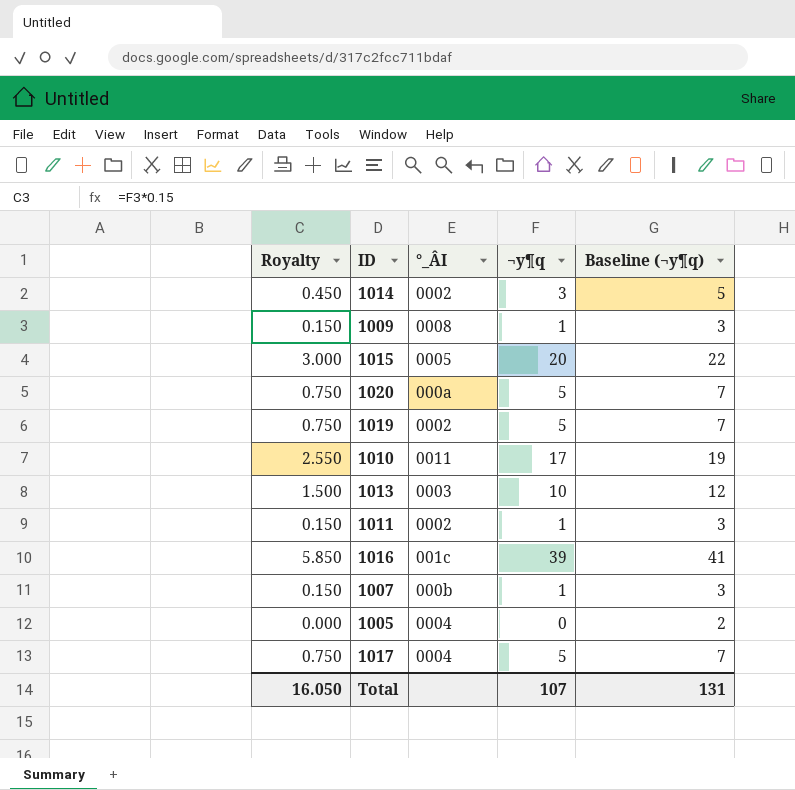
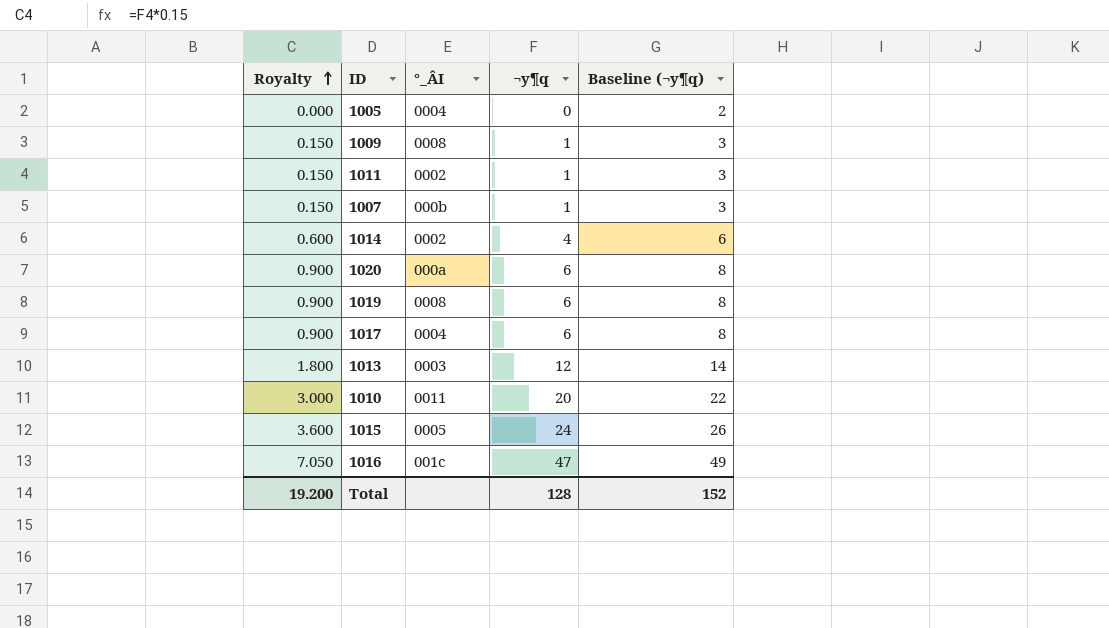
row order: none -> Royalty ascending
1014 | Royalty: 0.450 -> 0.600
1014 | ¬y¶q: 3 -> 4
1014 | Baseline (¬y¶q): 5 -> 6
1020 | Royalty: 0.750 -> 0.900
1020 | ¬y¶q: 5 -> 6
1020 | Baseline (¬y¶q): 7 -> 8
1019 | Royalty: 0.750 -> 0.900
1019 | °_ÂI: 0002 -> 0008
1019 | ¬y¶q: 5 -> 6
1019 | Baseline (¬y¶q): 7 -> 8
1017 | Royalty: 0.750 -> 0.900
1017 | ¬y¶q: 5 -> 6
1017 | Baseline (¬y¶q): 7 -> 8
1013 | Royalty: 1.500 -> 1.800
1013 | ¬y¶q: 10 -> 12
1013 | Baseline (¬y¶q): 12 -> 14
1010 | Royalty: 2.550 -> 3.000
1010 | ¬y¶q: 17 -> 20
1010 | Baseline (¬y¶q): 19 -> 22
1015 | Royalty: 3.000 -> 3.600
1015 | ¬y¶q: 20 -> 24
1015 | Baseline (¬y¶q): 22 -> 26
1016 | Royalty: 5.850 -> 7.050
1016 | ¬y¶q: 39 -> 47
1016 | Baseline (¬y¶q): 41 -> 49
Total | Royalty: 16.050 -> 19.200
Total | ¬y¶q: 107 -> 128
Total | Baseline (¬y¶q): 131 -> 152

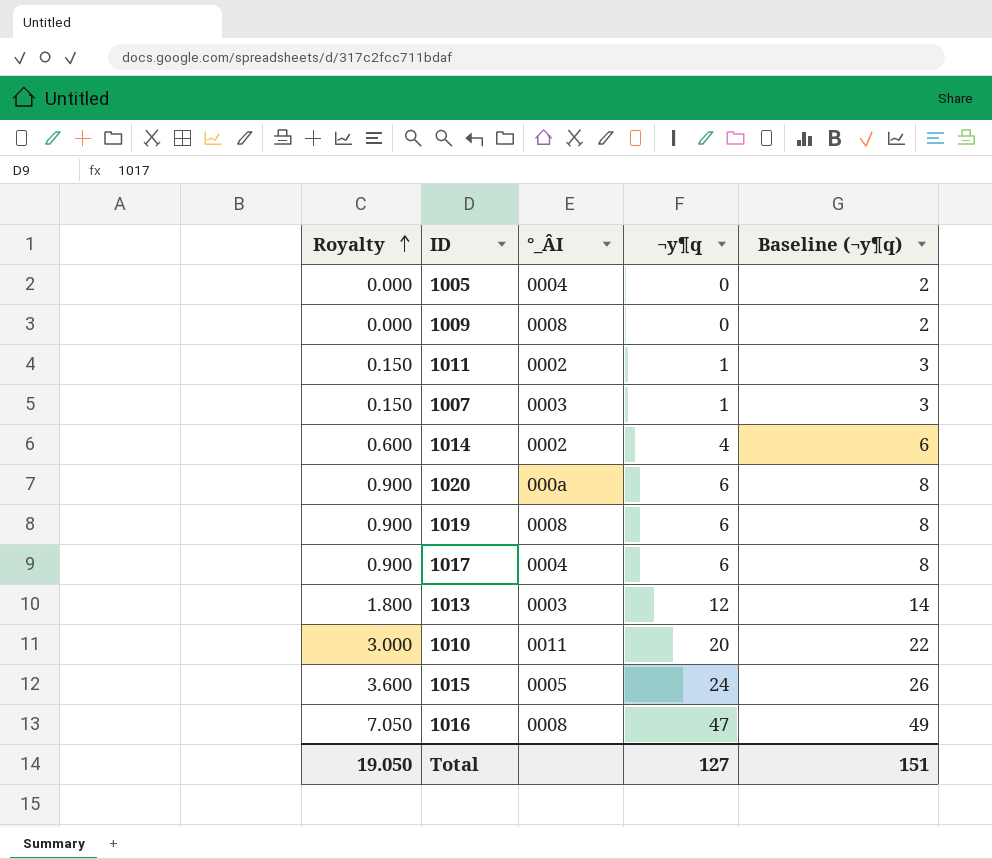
1009 | Royalty: 0.150 -> 0.000
1009 | ¬y¶q: 1 -> 0
1009 | Baseline (¬y¶q): 3 -> 2
1007 | °_ÂI: 000b -> 0003
1016 | °_ÂI: 001c -> 0008
Total | Royalty: 19.200 -> 19.050
Total | ¬y¶q: 128 -> 127
Total | Baseline (¬y¶q): 152 -> 151

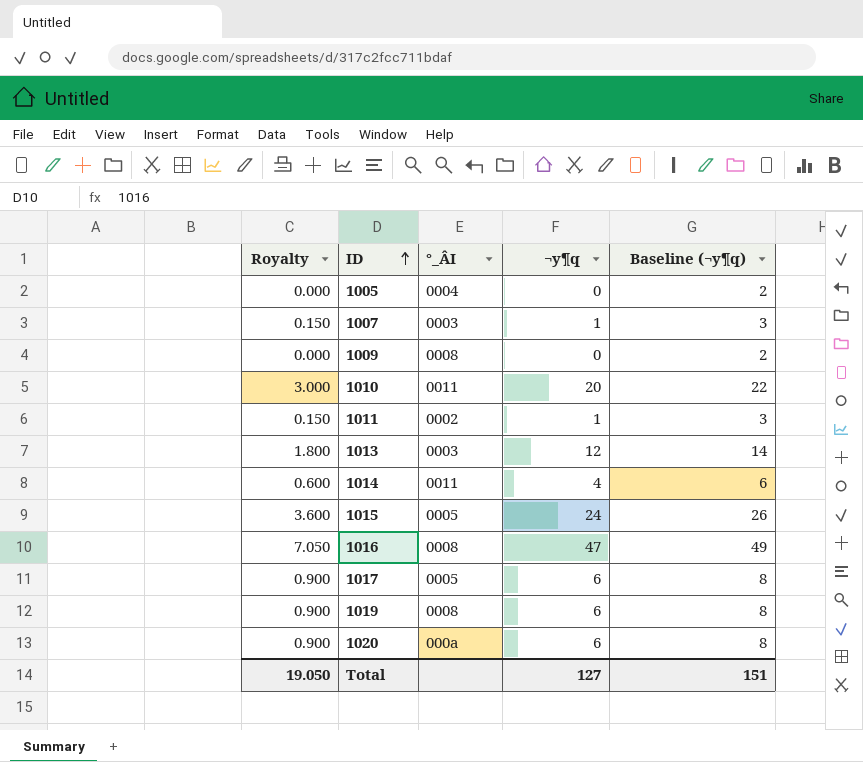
row order: Royalty ascending -> ID ascending
1014 | °_ÂI: 0002 -> 0011
1017 | °_ÂI: 0004 -> 0005

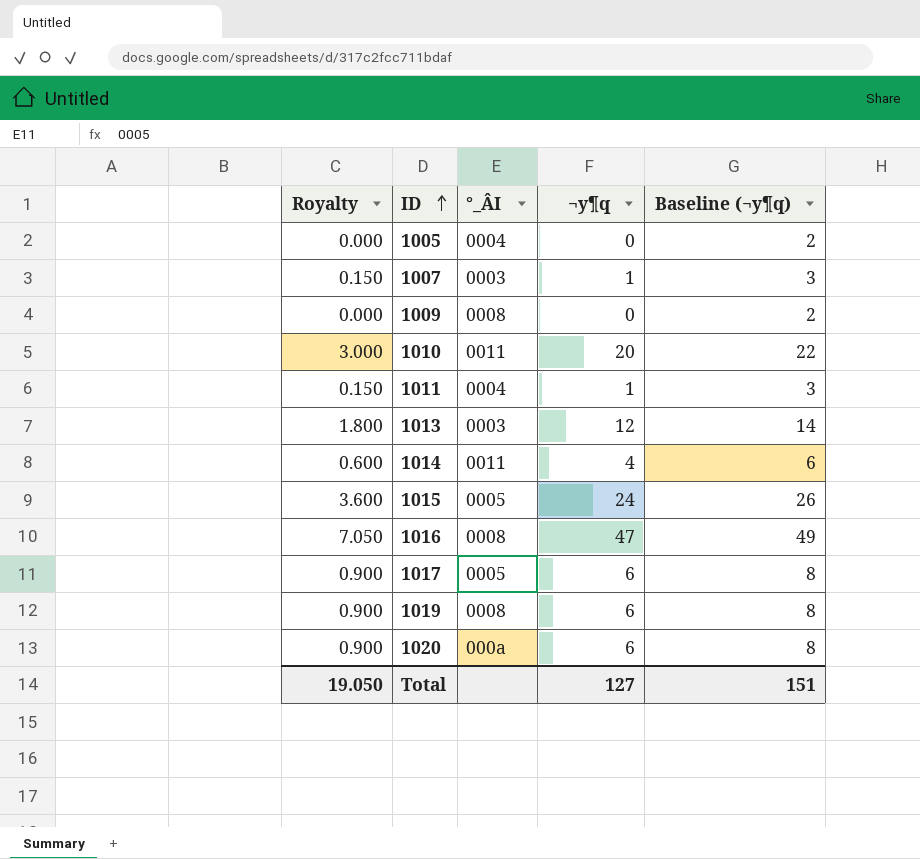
1011 | °_ÂI: 0002 -> 0004

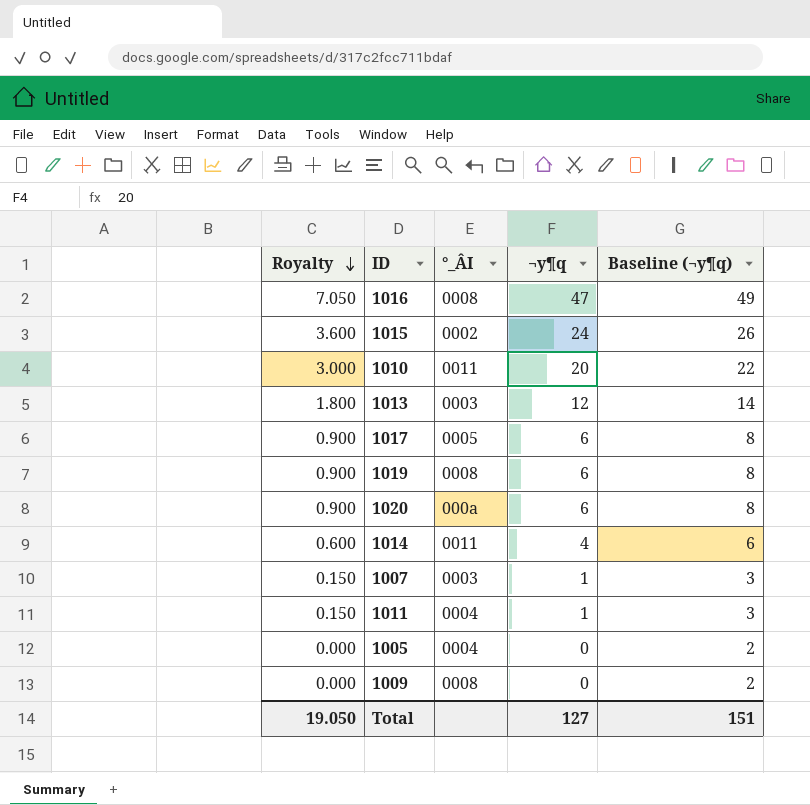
row order: ID ascending -> Royalty descending
1015 | °_ÂI: 0005 -> 0002

